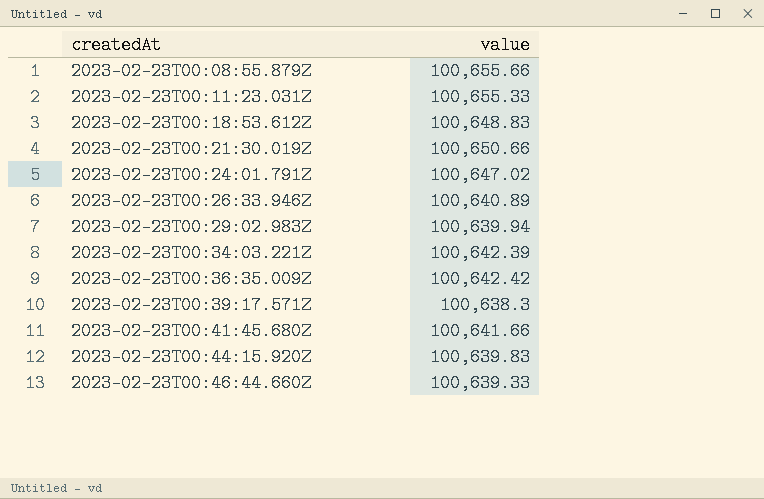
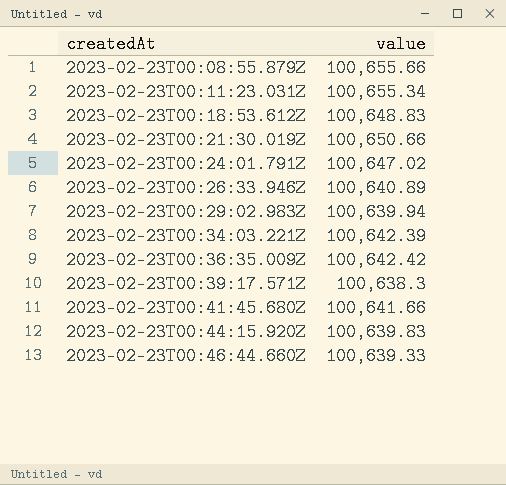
2023-02-23T00:11:23.031Z | value: 100,655.33 -> 100,655.34

